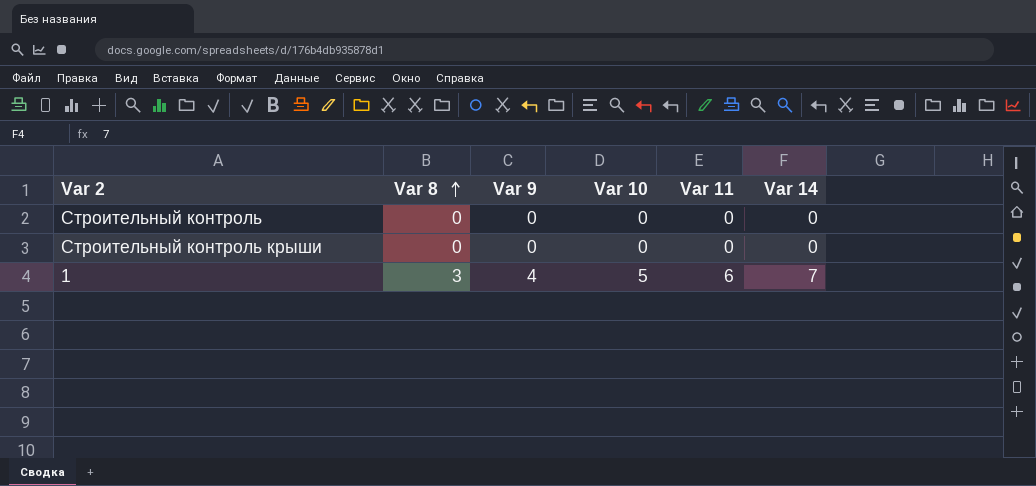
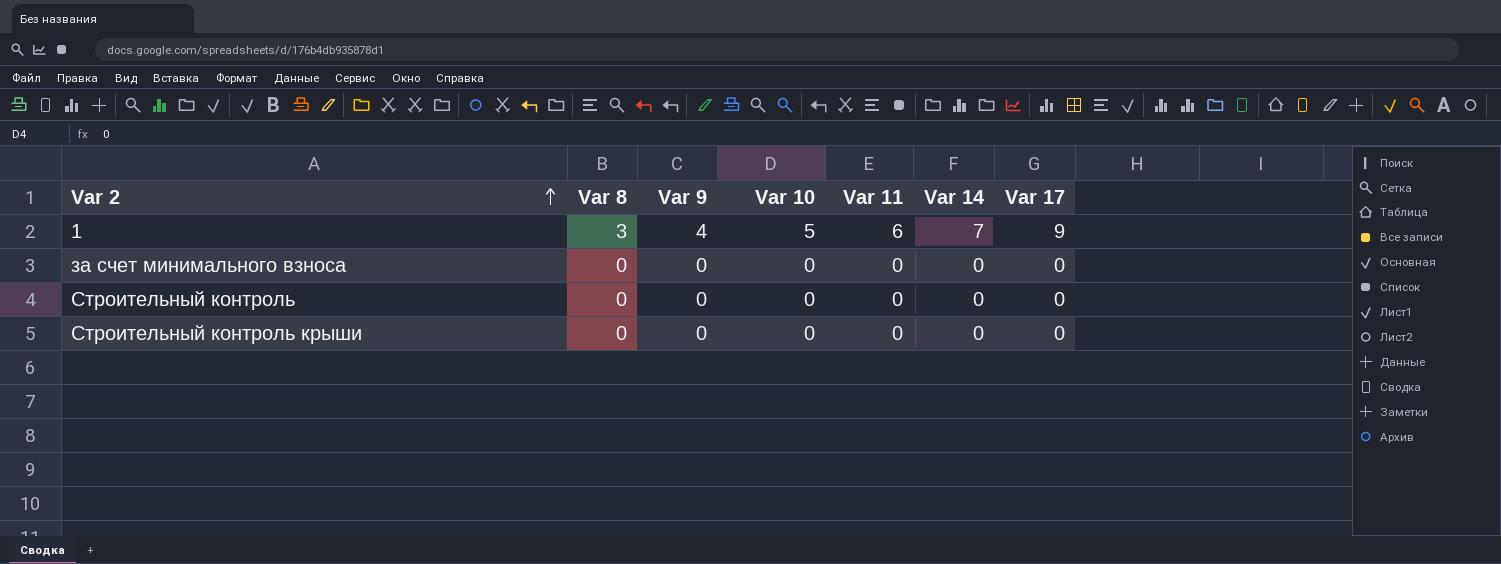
row order: Var 8 ascending -> Var 2 ascending
column Var 17 | position: none -> 7
row за счет минимального взноса: none -> 0 | 0 | 0 | 0 | 0 | 0

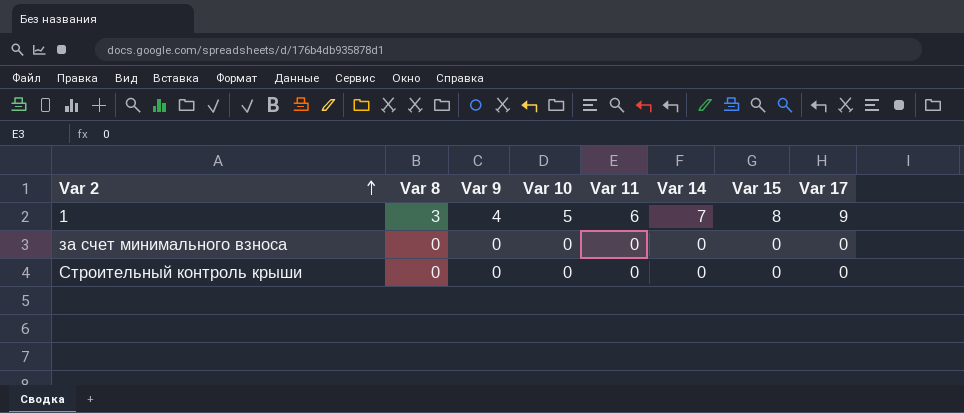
column Var 15 | position: none -> 7
row Строительный контроль: 0 | 0 | 0 | 0 | 0 | 0 -> none

